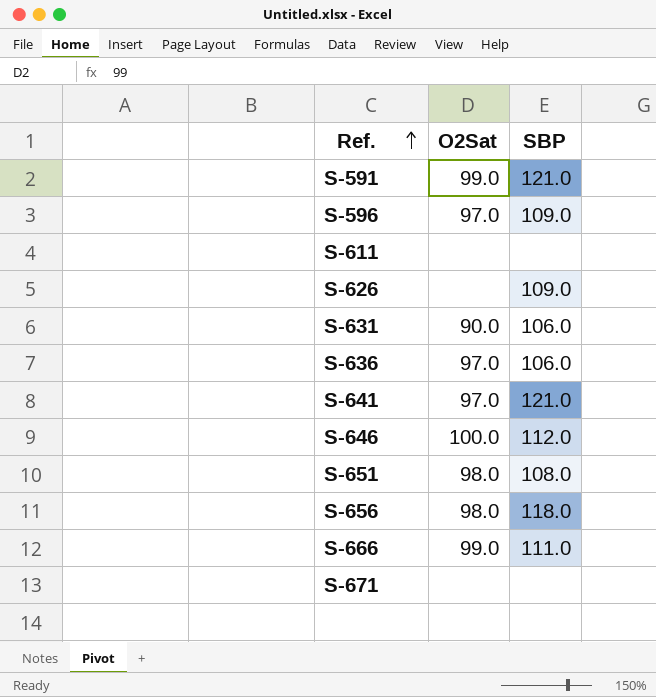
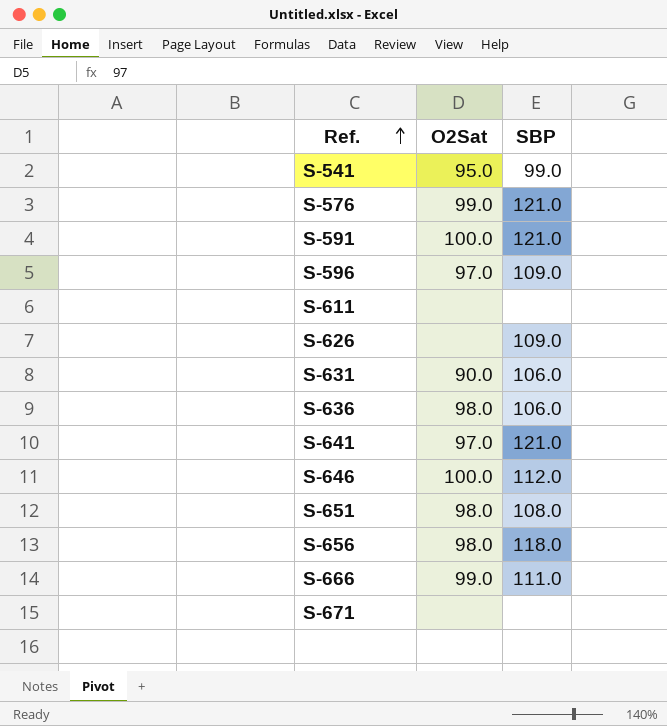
row S-541: none -> 95.0 | 99.0
row S-576: none -> 99.0 | 121.0
S-591 | O2Sat: 99.0 -> 100.0
S-636 | O2Sat: 97.0 -> 98.0

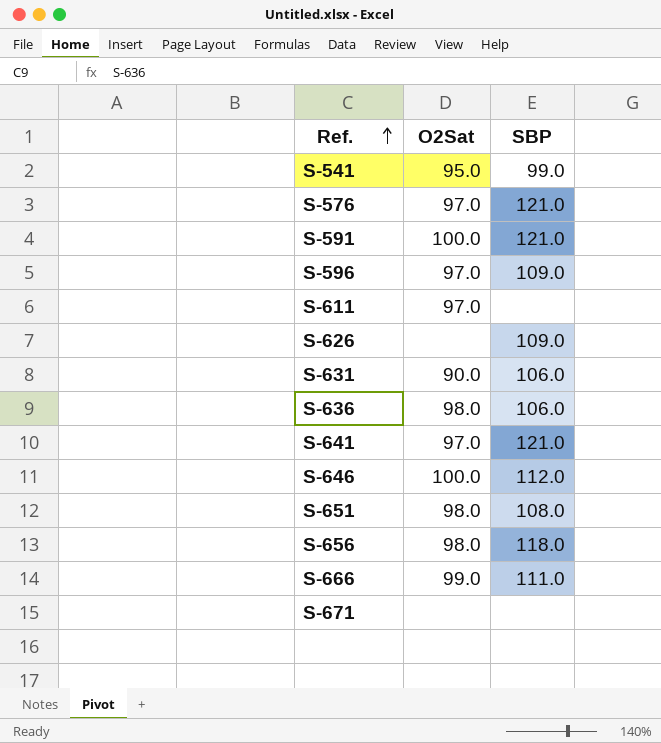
S-576 | O2Sat: 99.0 -> 97.0
S-611 | O2Sat: none -> 97.0

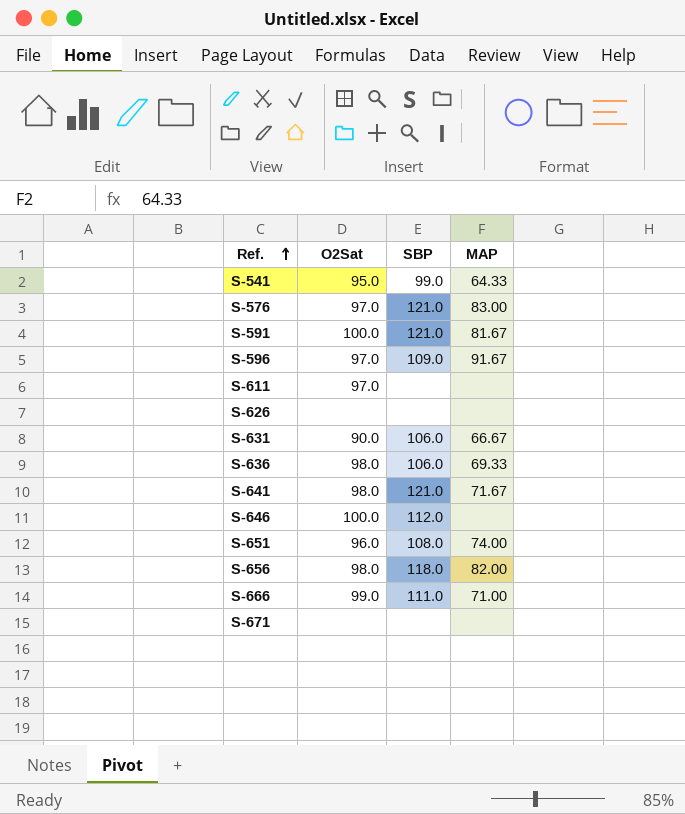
column MAP | position: none -> 4
S-626 | SBP: 109.0 -> none
S-641 | O2Sat: 97.0 -> 98.0
S-651 | O2Sat: 98.0 -> 96.0

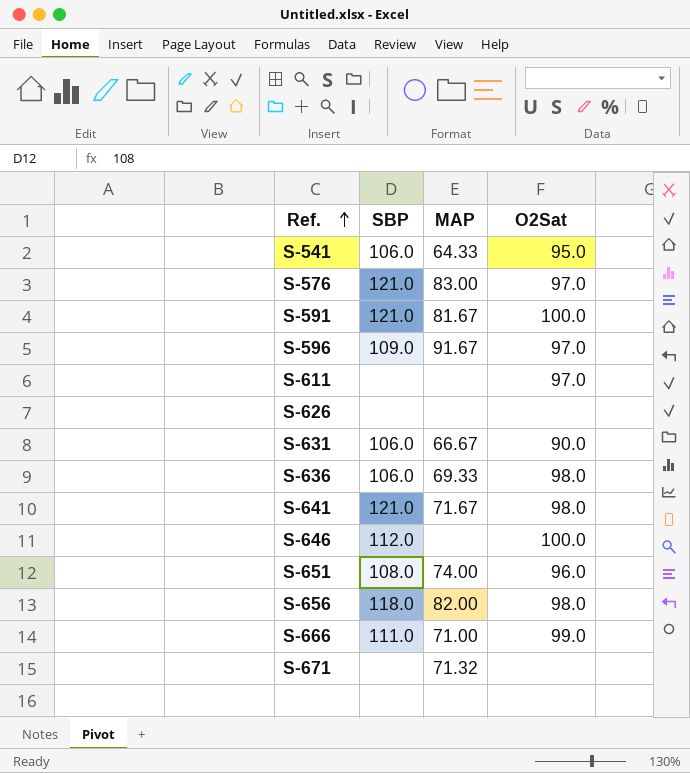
column O2Sat | position: 2 -> 4
S-541 | SBP: 99.0 -> 106.0
S-671 | MAP: none -> 71.32

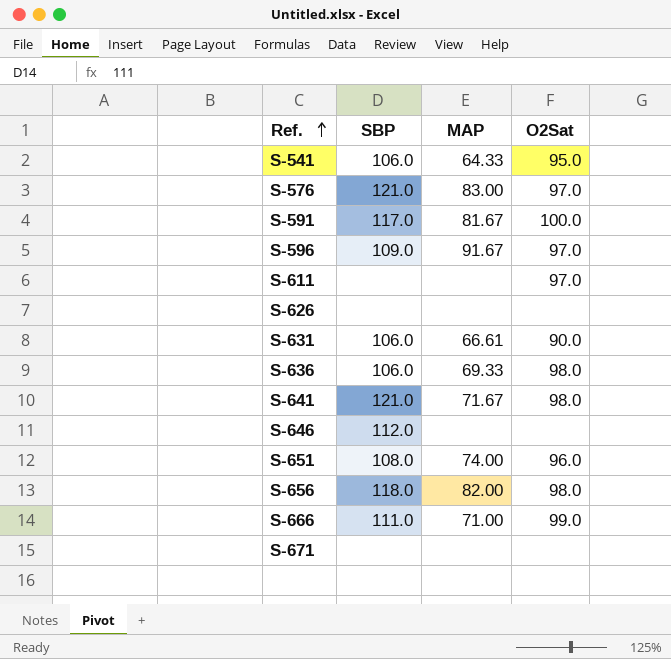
S-591 | SBP: 121.0 -> 117.0
S-631 | MAP: 66.67 -> 66.61
S-646 | O2Sat: 100.0 -> none
S-671 | MAP: 71.32 -> none

